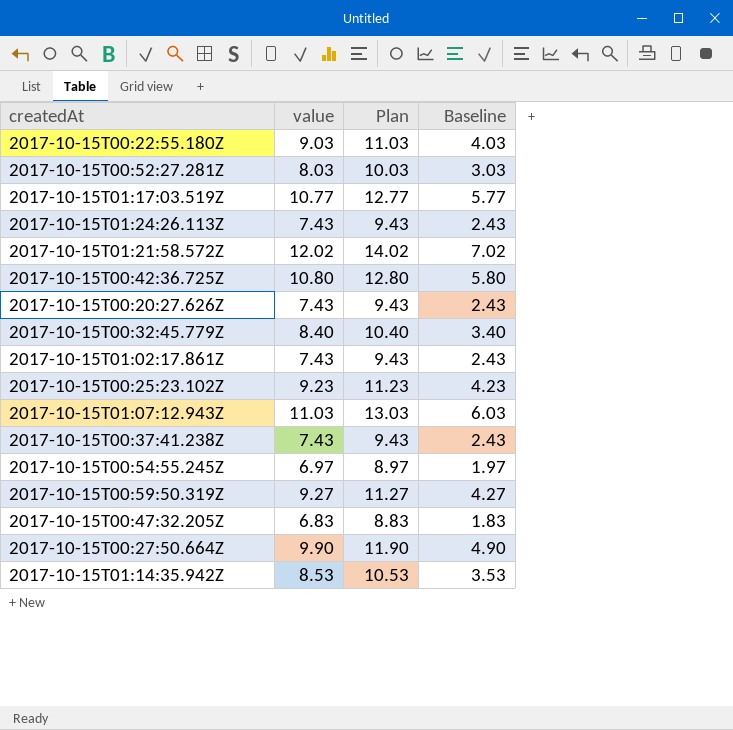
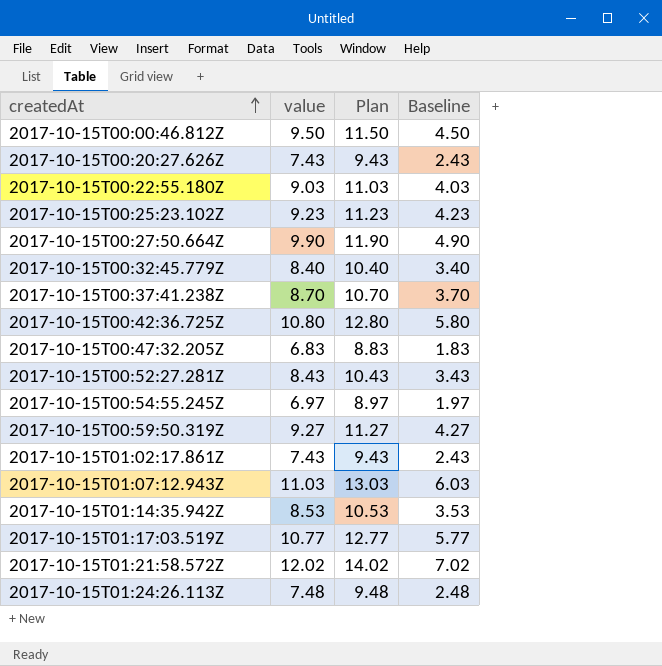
row order: none -> createdAt ascending
row 2017-10-15T00:00:46.812Z: none -> 9.50 | 11.50 | 4.50
2017-10-15T00:37:41.238Z | value: 7.43 -> 8.70
2017-10-15T00:37:41.238Z | Plan: 9.43 -> 10.70
2017-10-15T00:37:41.238Z | Baseline: 2.43 -> 3.70
2017-10-15T00:52:27.281Z | value: 8.03 -> 8.43
2017-10-15T00:52:27.281Z | Plan: 10.03 -> 10.43
2017-10-15T00:52:27.281Z | Baseline: 3.03 -> 3.43
2017-10-15T01:24:26.113Z | value: 7.43 -> 7.48
2017-10-15T01:24:26.113Z | Plan: 9.43 -> 9.48
2017-10-15T01:24:26.113Z | Baseline: 2.43 -> 2.48

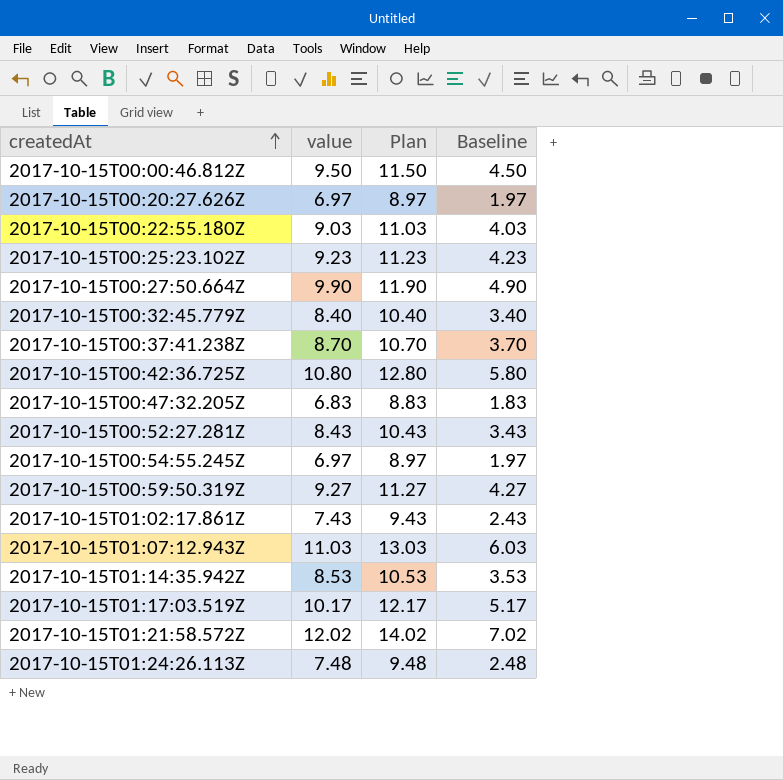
2017-10-15T00:20:27.626Z | value: 7.43 -> 6.97
2017-10-15T00:20:27.626Z | Plan: 9.43 -> 8.97
2017-10-15T00:20:27.626Z | Baseline: 2.43 -> 1.97
2017-10-15T01:17:03.519Z | value: 10.77 -> 10.17
2017-10-15T01:17:03.519Z | Plan: 12.77 -> 12.17
2017-10-15T01:17:03.519Z | Baseline: 5.77 -> 5.17

